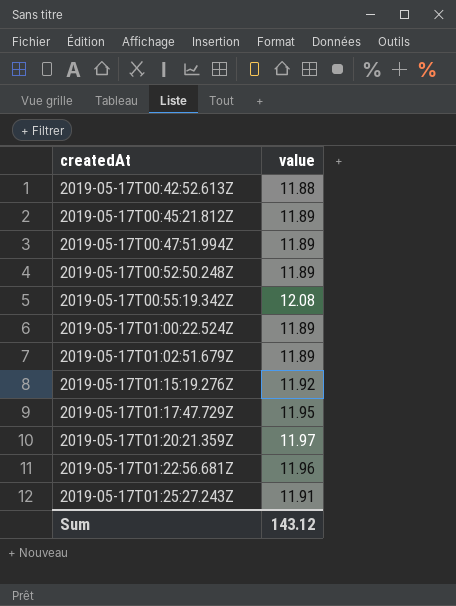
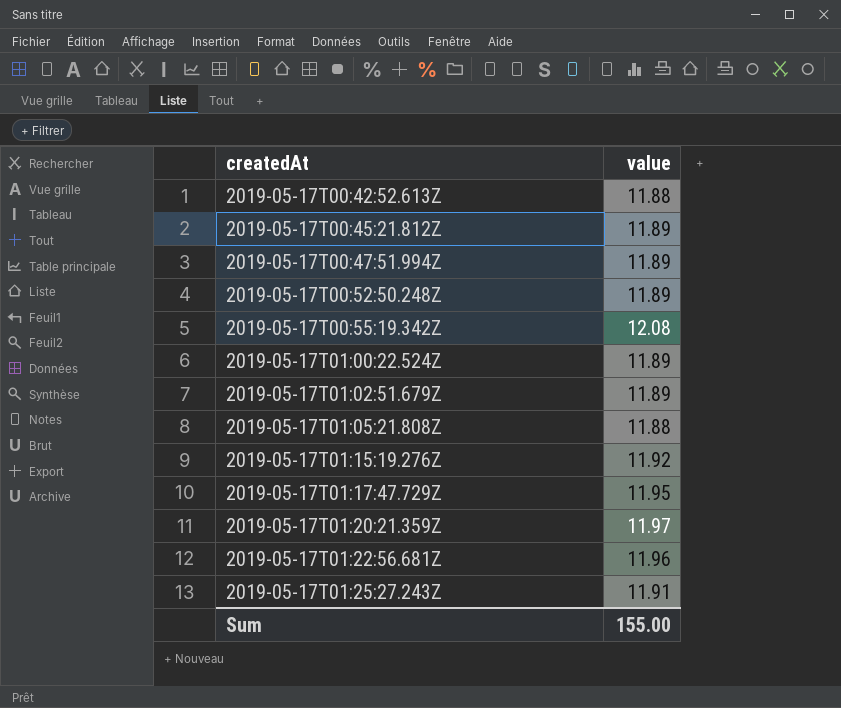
row 2019-05-17T01:05:21.808Z: none -> 11.88
Sum | value: 143.12 -> 155.00

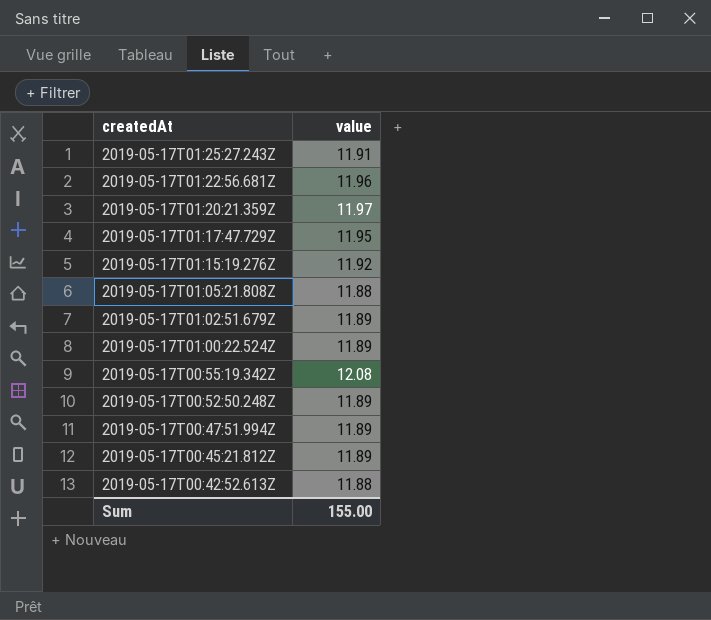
row order: createdAt ascending -> createdAt descending

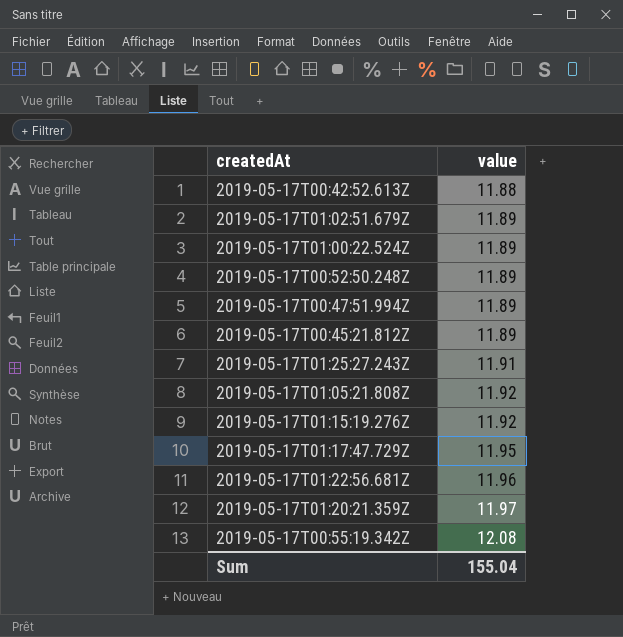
row order: createdAt descending -> value ascending
2019-05-17T01:05:21.808Z | value: 11.88 -> 11.92
Sum | value: 155.00 -> 155.04

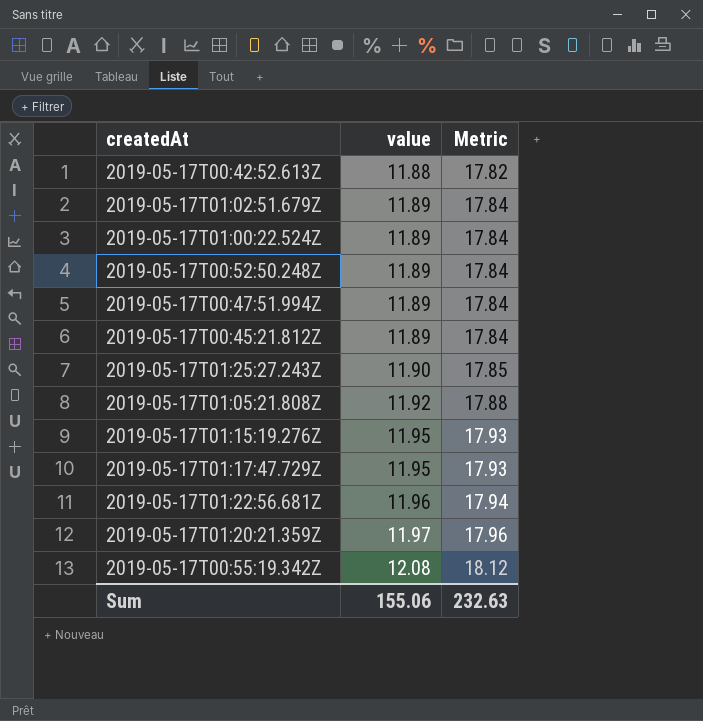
column Metric | formula: none -> [value] * 1.5
2019-05-17T01:25:27.243Z | value: 11.91 -> 11.90
2019-05-17T01:15:19.276Z | value: 11.92 -> 11.95
Sum | value: 155.04 -> 155.06

